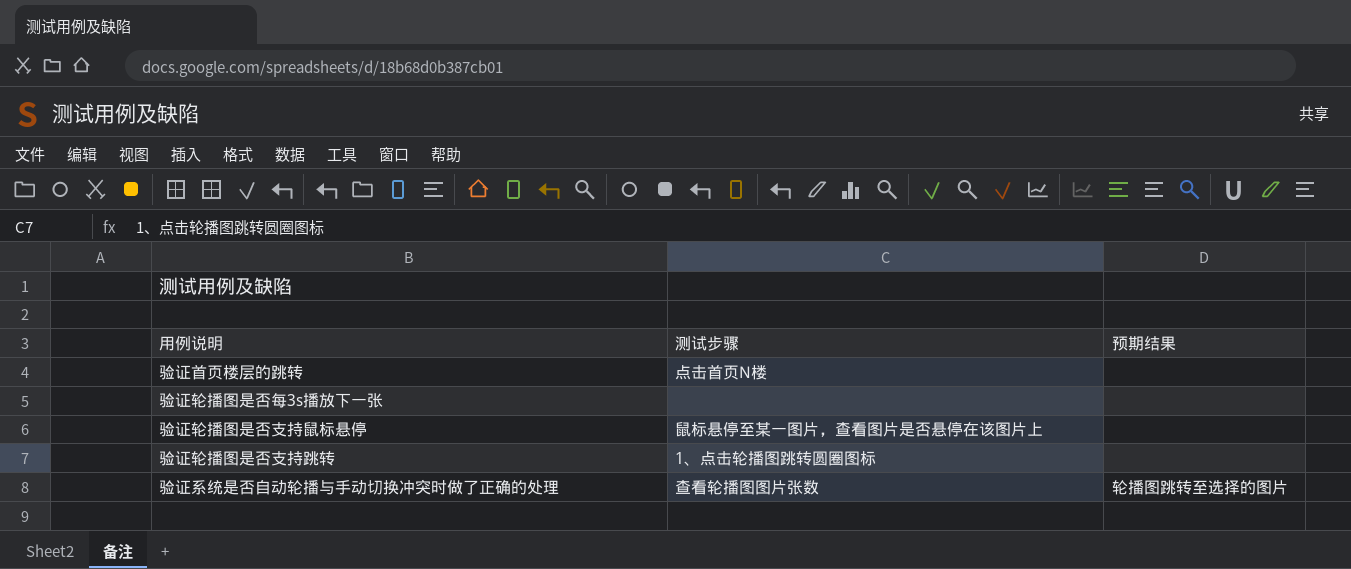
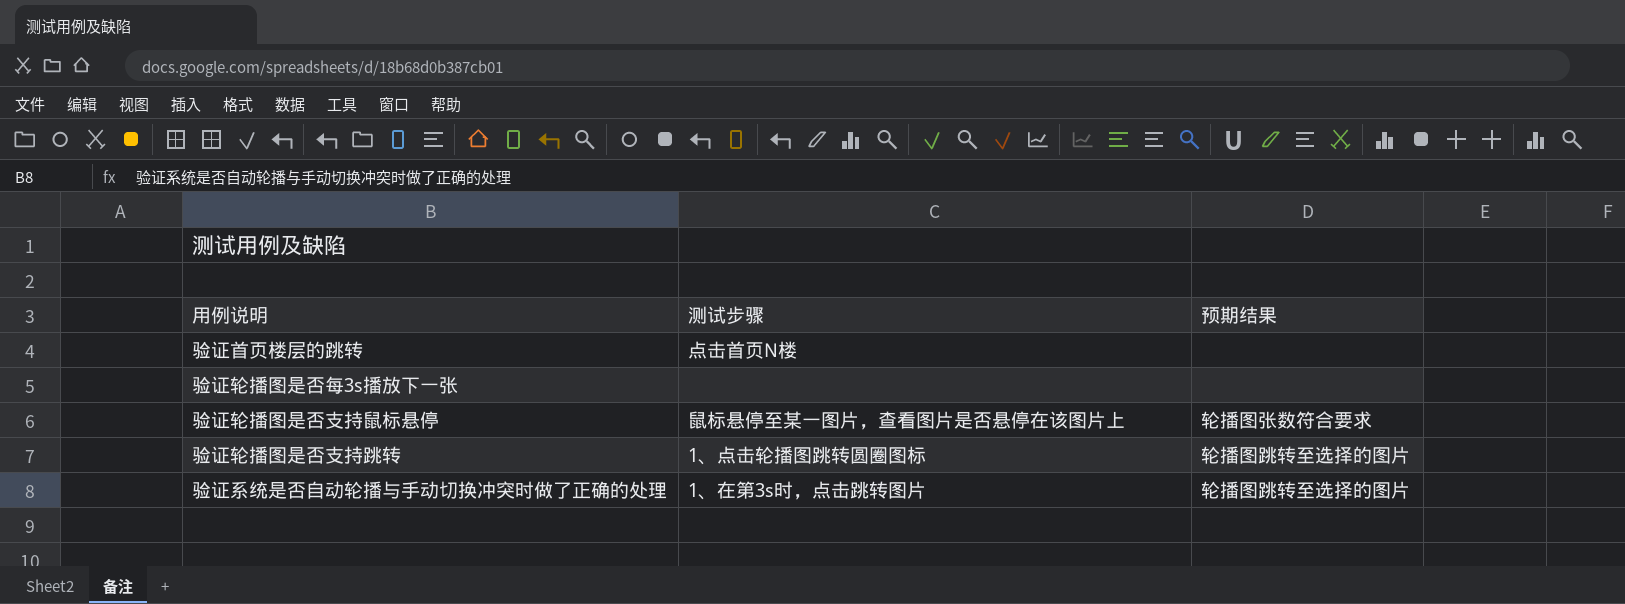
验证轮播图是否支持鼠标悬停 | 预期结果: none -> 轮播图张数符合要求
验证轮播图是否支持跳转 | 预期结果: none -> 轮播图跳转至选择的图片
验证系统是否自动轮播与手动切换冲突时做了正确的处理 | 测试步骤: 查看轮播图图片张数 -> 1、在第3s时，点击跳转图片

